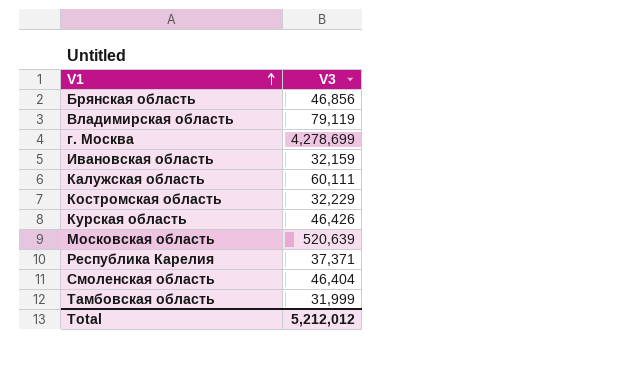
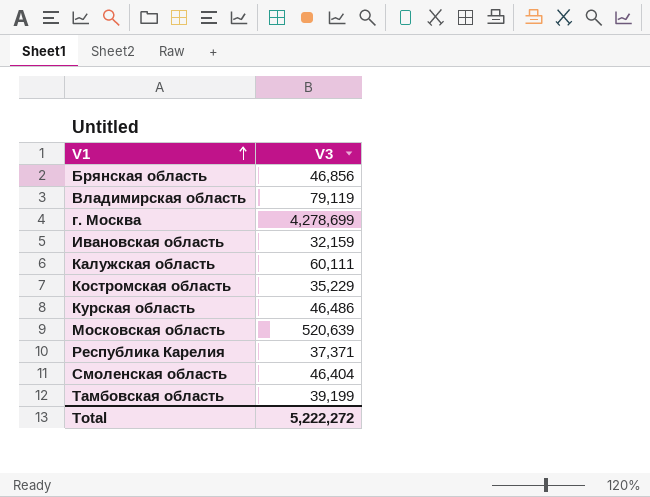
Костромская область | V3: 32,229 -> 35,229
Курская область | V3: 46,426 -> 46,486
Тамбовская область | V3: 31,999 -> 39,199
Total | V3: 5,212,012 -> 5,222,272

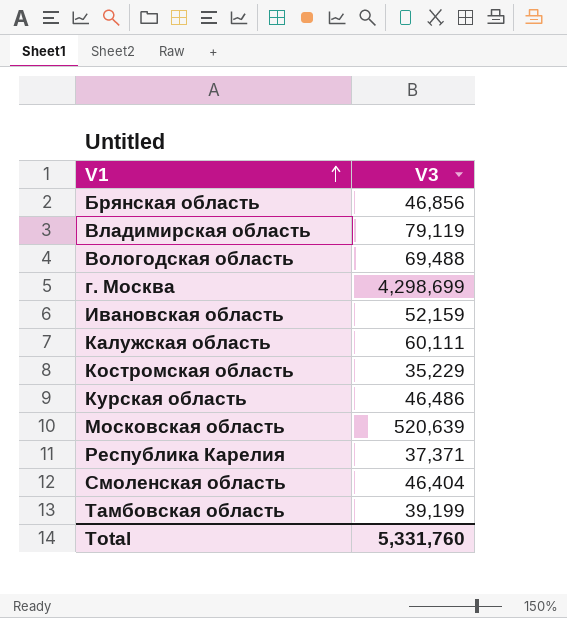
row Вологодская область: none -> 69,488
г. Москва | V3: 4,278,699 -> 4,298,699
Ивановская область | V3: 32,159 -> 52,159
Total | V3: 5,222,272 -> 5,331,760

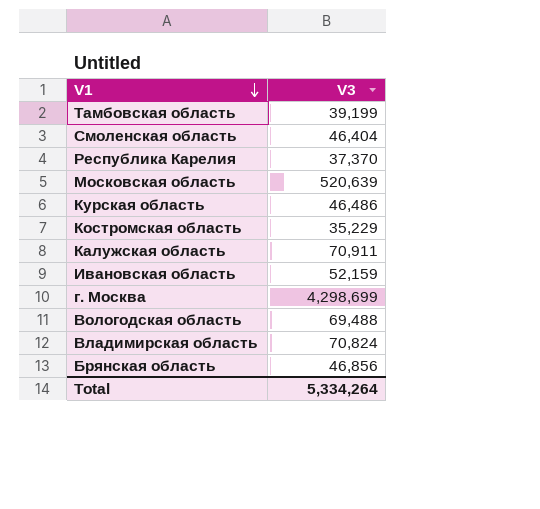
row order: V1 ascending -> V1 descending
Республика Карелия | V3: 37,371 -> 37,370
Калужская область | V3: 60,111 -> 70,911
Владимирская область | V3: 79,119 -> 70,824
Total | V3: 5,331,760 -> 5,334,264

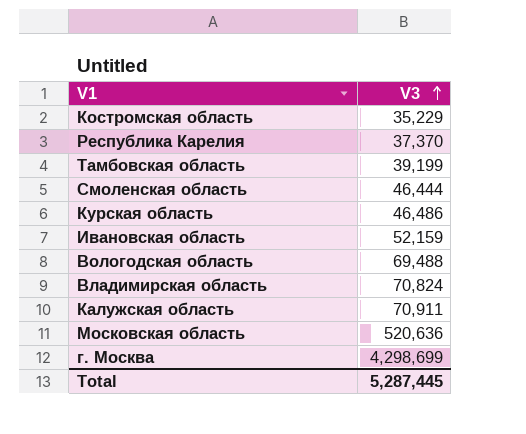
row order: V1 descending -> V3 ascending
row Брянская область: 46,856 -> none
Смоленская область | V3: 46,404 -> 46,444
Московская область | V3: 520,639 -> 520,636
Total | V3: 5,334,264 -> 5,287,445

